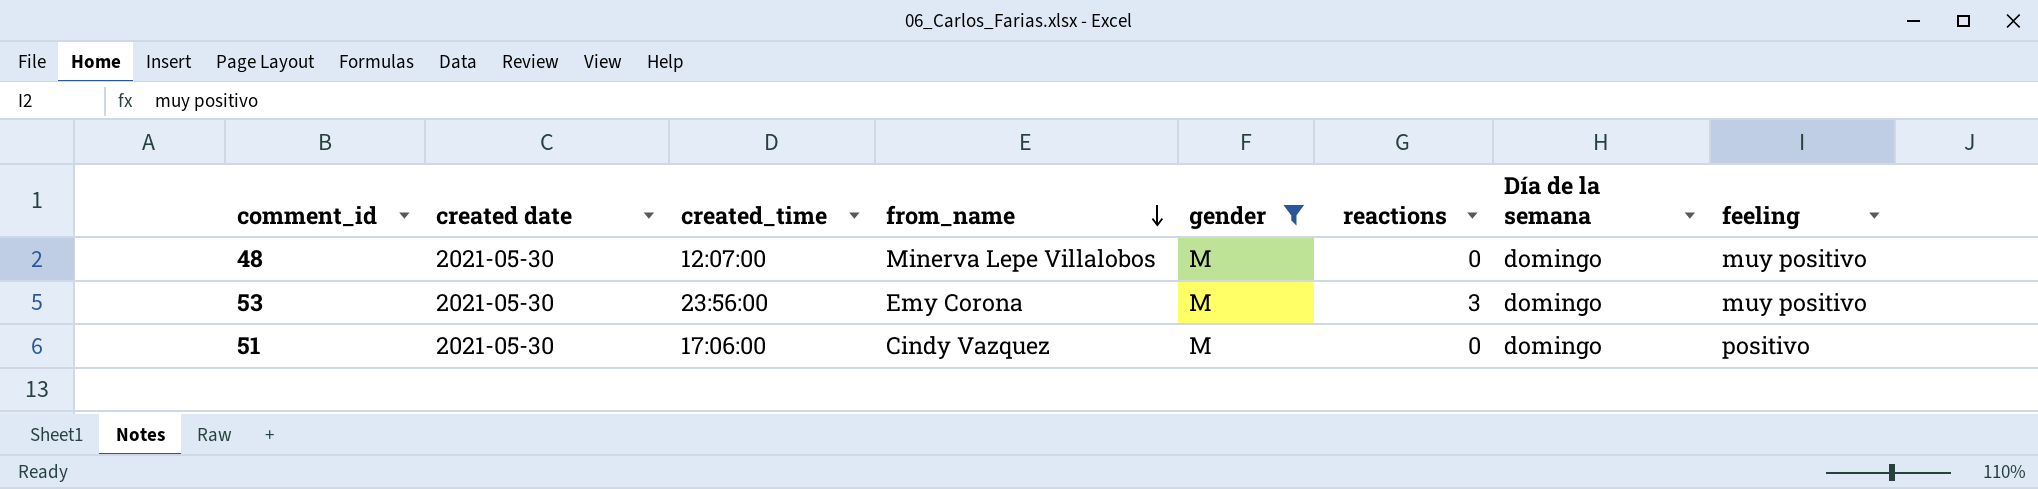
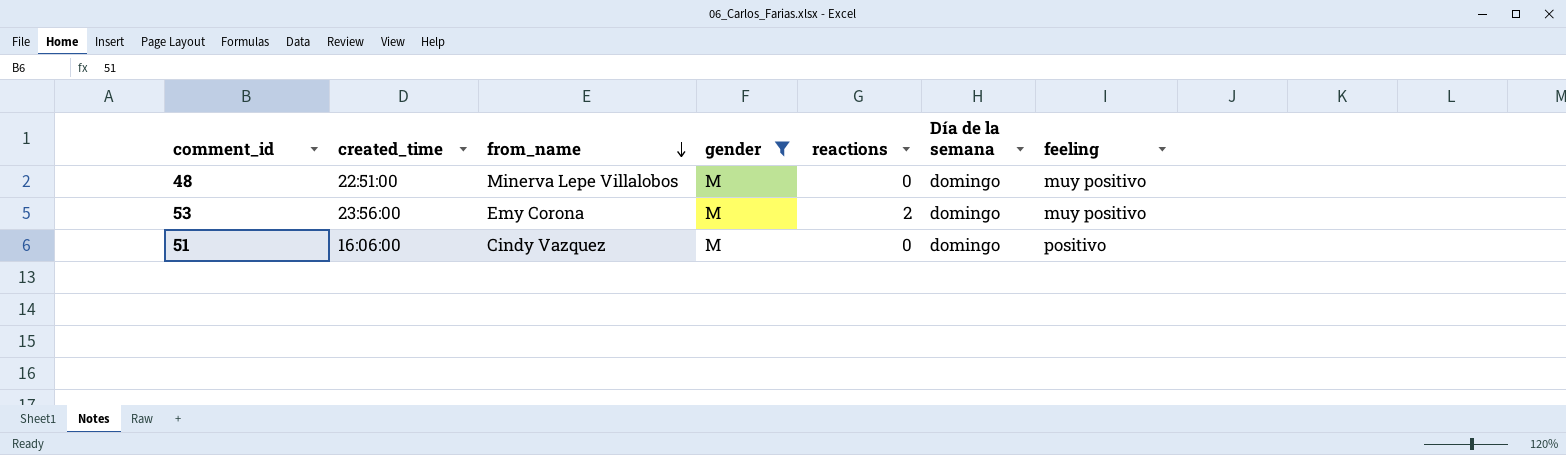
column created date | position: 2 -> none
48 | created_time: 12:07:00 -> 22:51:00
53 | reactions: 3 -> 2
51 | created_time: 17:06:00 -> 16:06:00

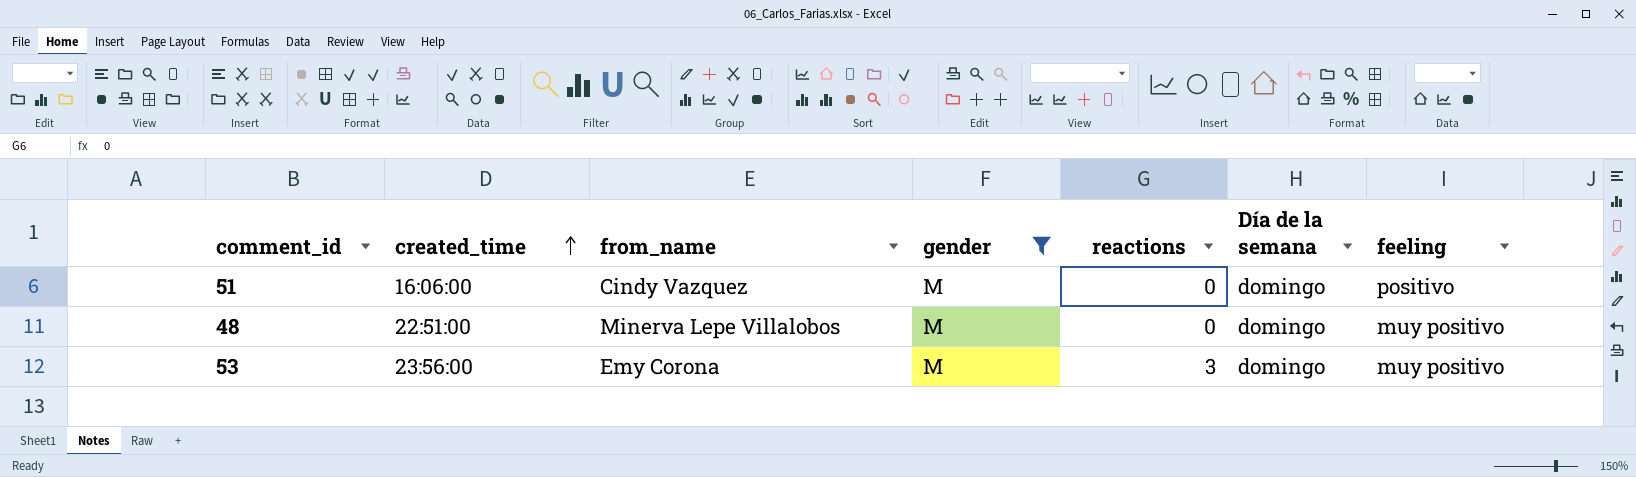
row order: from_name descending -> created_time ascending
53 | reactions: 2 -> 3

